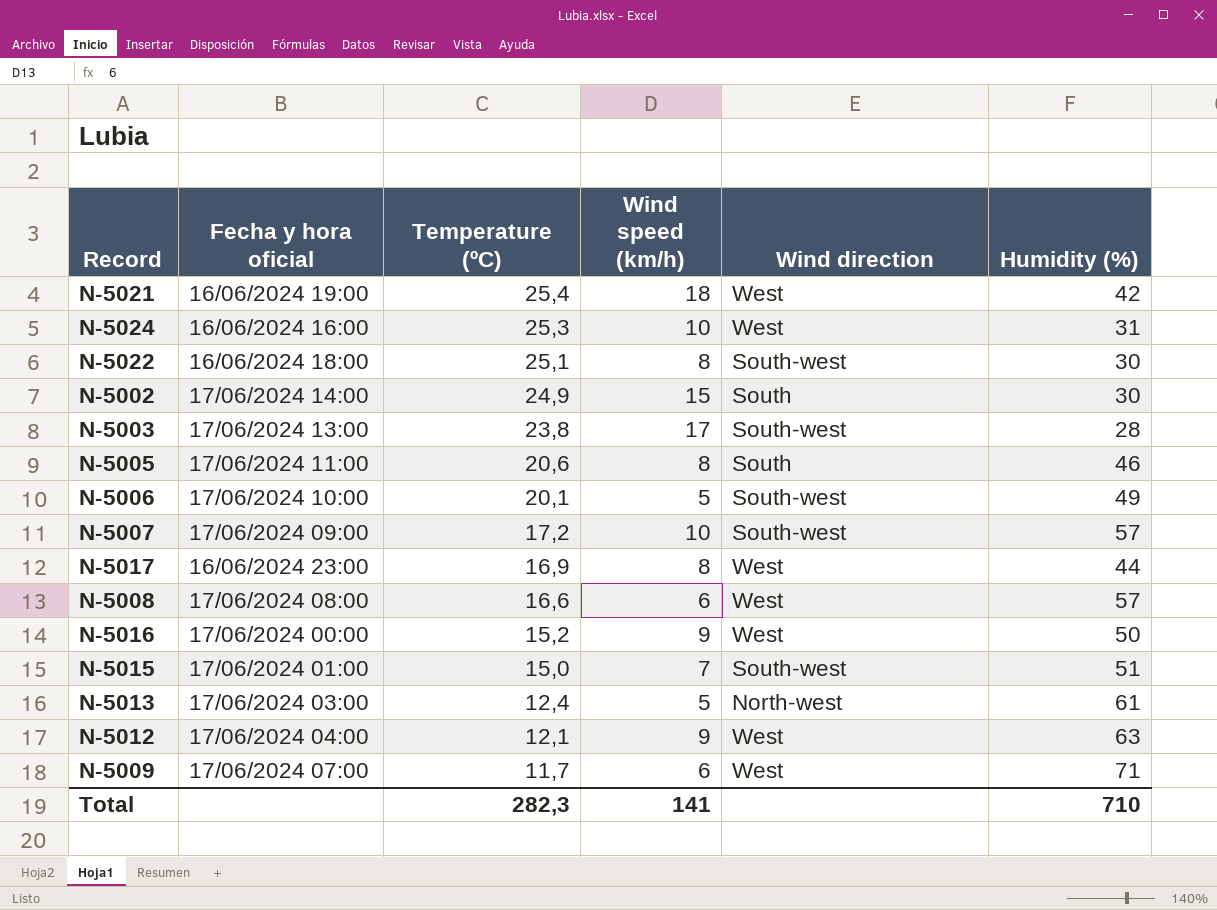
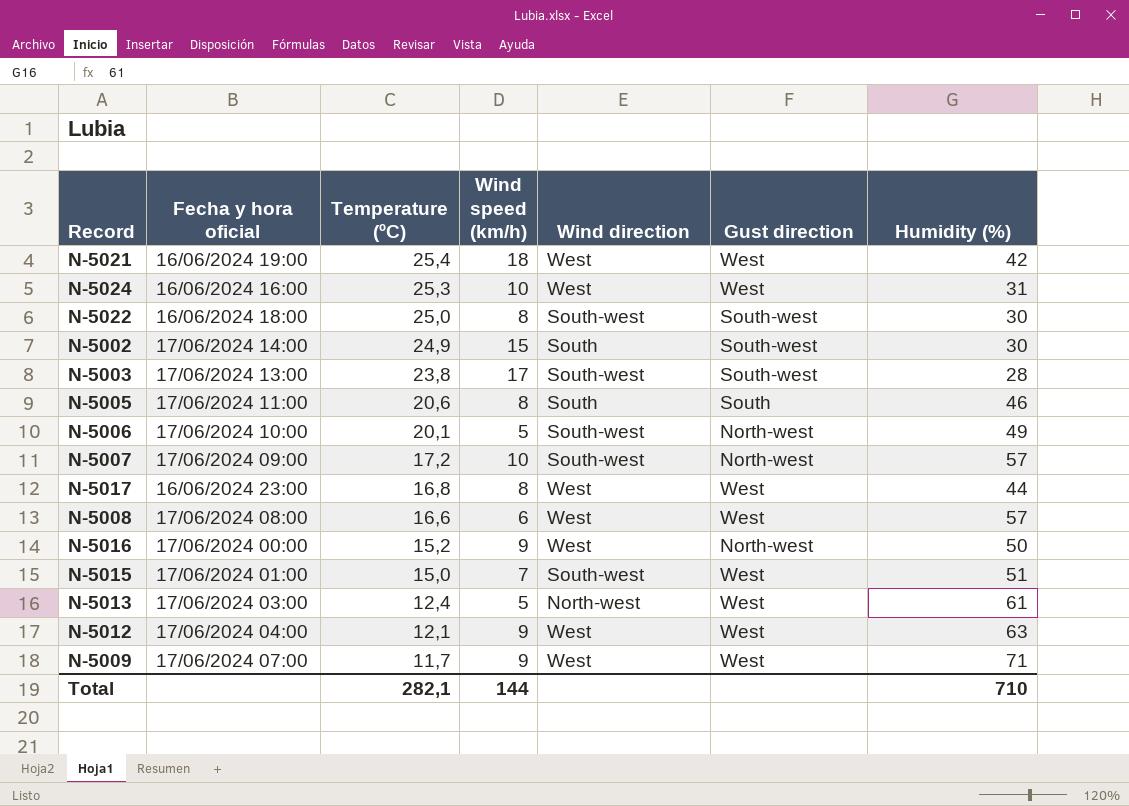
column Gust direction | position: none -> 6
N-5022 | Temperature (ºC): 25,1 -> 25,0
N-5017 | Temperature (ºC): 16,9 -> 16,8
N-5009 | Wind speed (km/h): 6 -> 9
Total | Temperature (ºC): 282,3 -> 282,1
Total | Wind speed (km/h): 141 -> 144

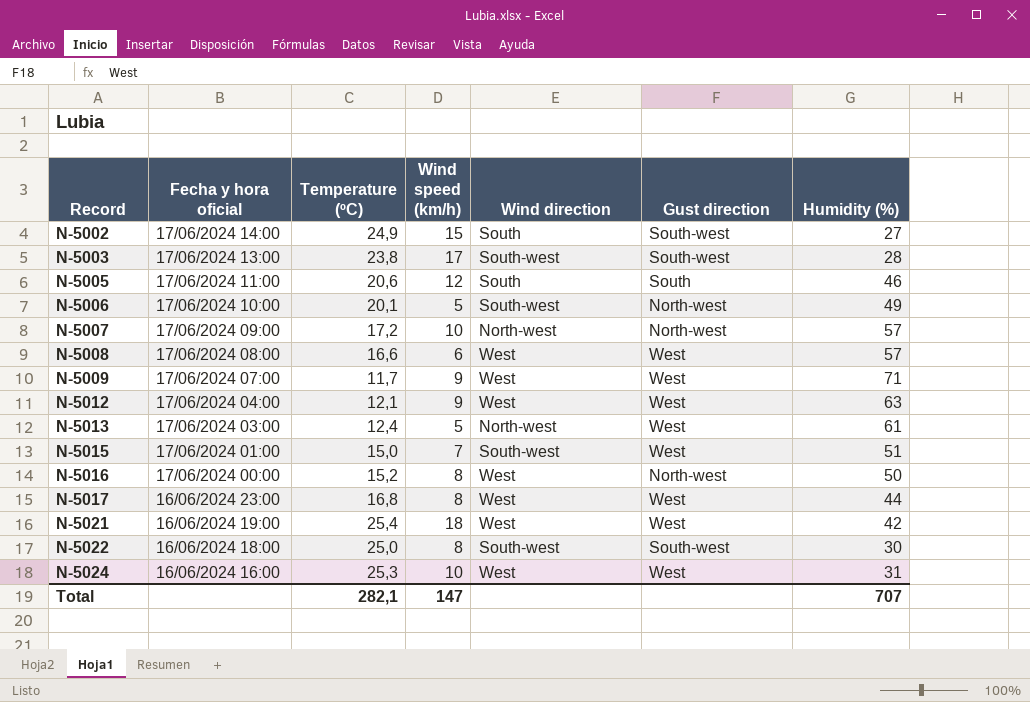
row order: Temperature (ºC) descending -> Record ascending
N-5002 | Humidity (%): 30 -> 27
N-5005 | Wind speed (km/h): 8 -> 12
N-5007 | Wind direction: South-west -> North-west
N-5016 | Wind speed (km/h): 9 -> 8
Total | Wind speed (km/h): 144 -> 147
Total | Humidity (%): 710 -> 707

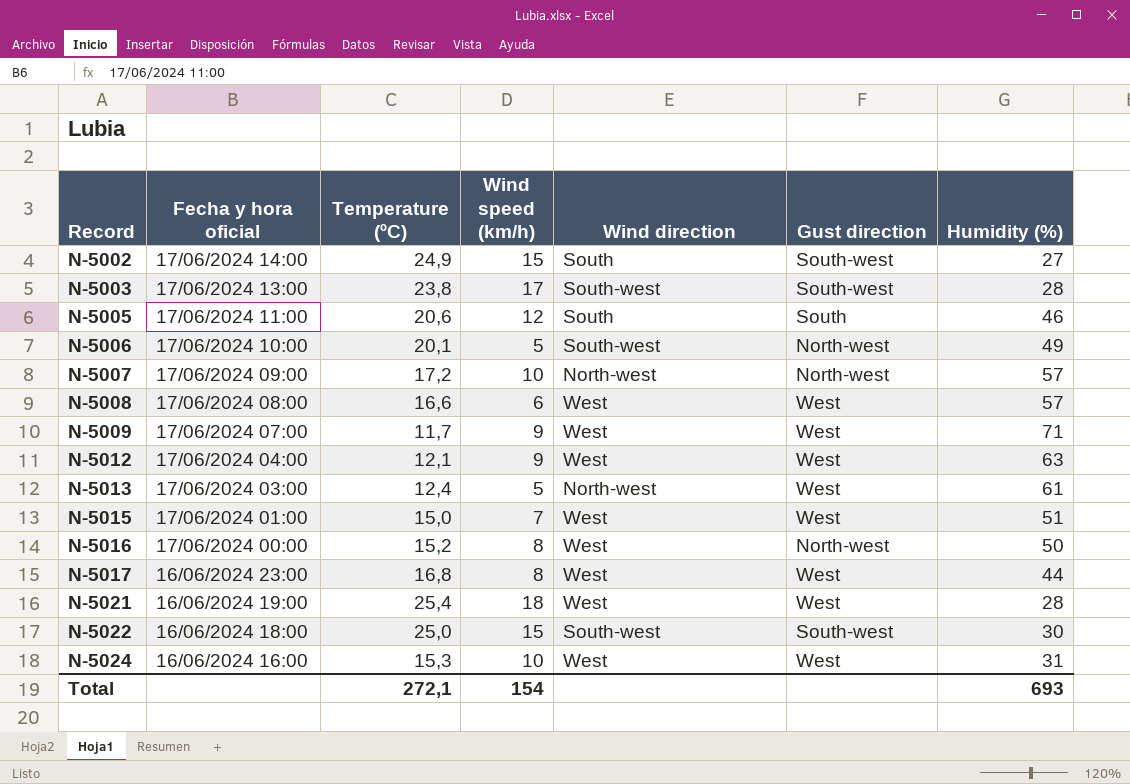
N-5015 | Wind direction: South-west -> West
N-5021 | Humidity (%): 42 -> 28
N-5022 | Wind speed (km/h): 8 -> 15
N-5024 | Temperature (ºC): 25,3 -> 15,3
Total | Temperature (ºC): 282,1 -> 272,1
Total | Wind speed (km/h): 147 -> 154
Total | Humidity (%): 707 -> 693

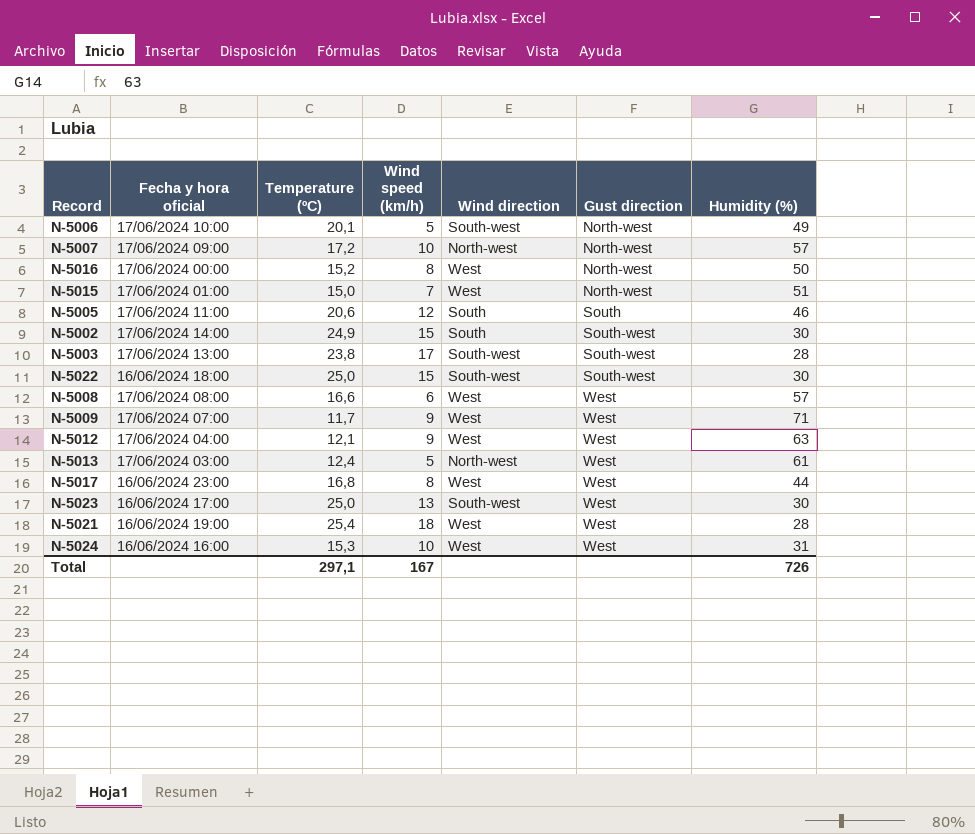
row order: Record ascending -> Gust direction ascending
N-5015 | Gust direction: West -> North-west
N-5002 | Humidity (%): 27 -> 30
row N-5023: none -> 16/06/2024 17:00 | 25,0 | 13 | South-west | West | 30
Total | Temperature (ºC): 272,1 -> 297,1
Total | Wind speed (km/h): 154 -> 167
Total | Humidity (%): 693 -> 726

